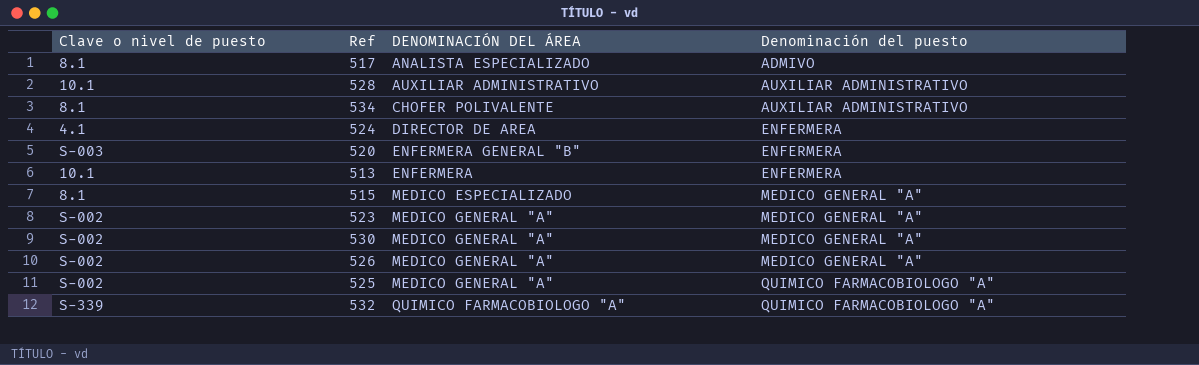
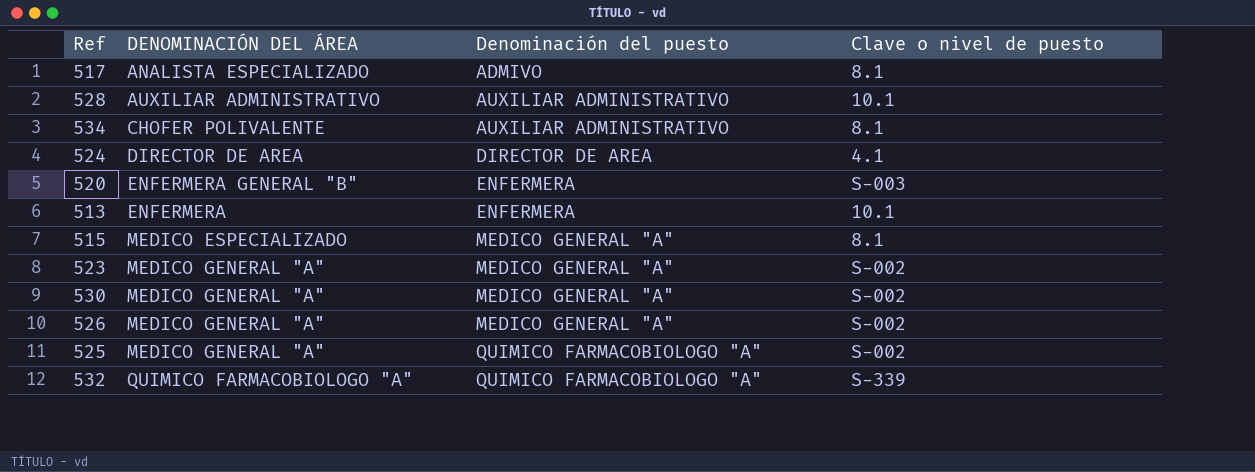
column Clave o nivel de puesto | position: 1 -> 4
524 | Denominación del puesto: ENFERMERA -> DIRECTOR DE AREA

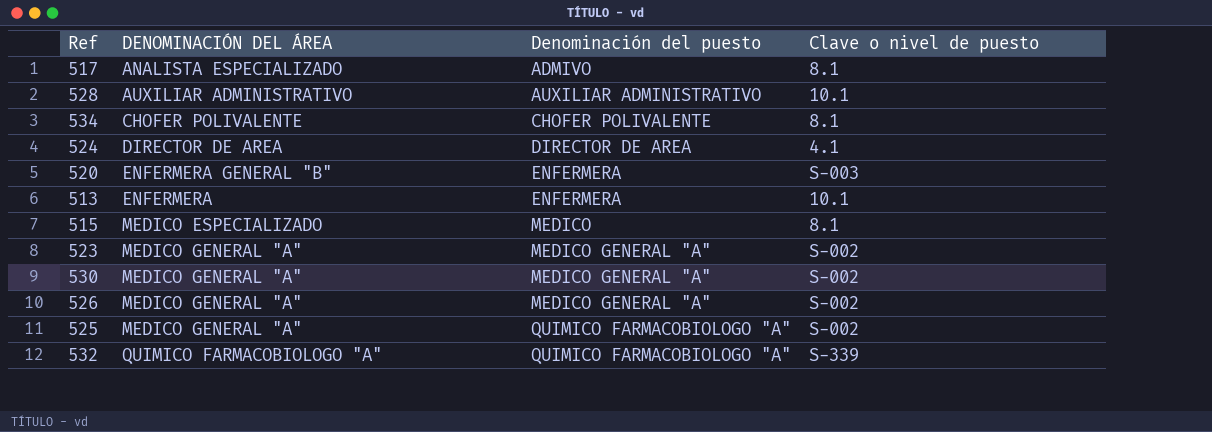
534 | Denominación del puesto: AUXILIAR ADMINISTRATIVO -> CHOFER POLIVALENTE
515 | Denominación del puesto: MEDICO GENERAL "A" -> MEDICO

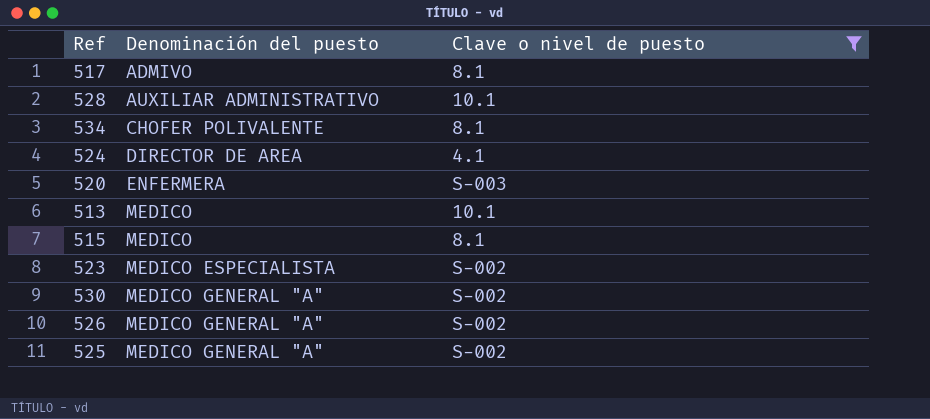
filter: none -> Clave o nivel de puesto != S-339
column DENOMINACIÓN DEL ÁREA | position: 2 -> none
513 | Denominación del puesto: ENFERMERA -> MEDICO
523 | Denominación del puesto: MEDICO GENERAL "A" -> MEDICO ESPECIALISTA
525 | Denominación del puesto: QUIMICO FARMACOBIOLOGO "A" -> MEDICO GENERAL "A"

